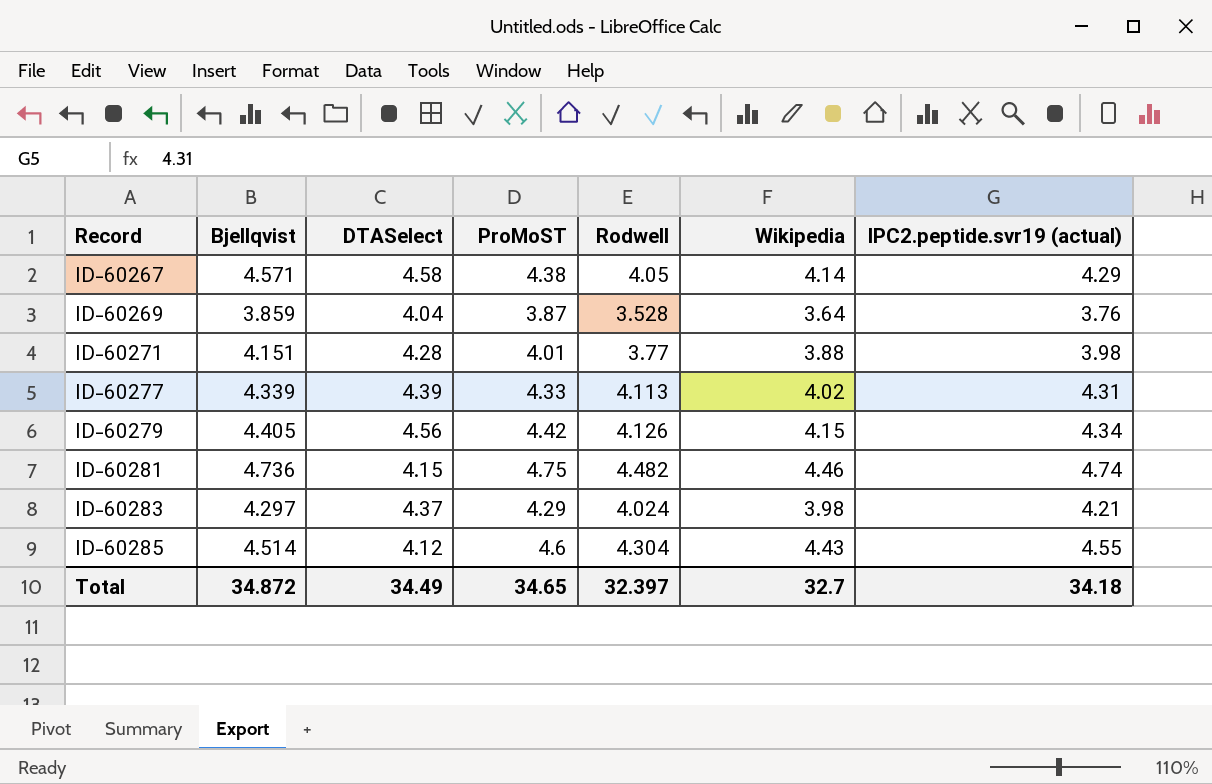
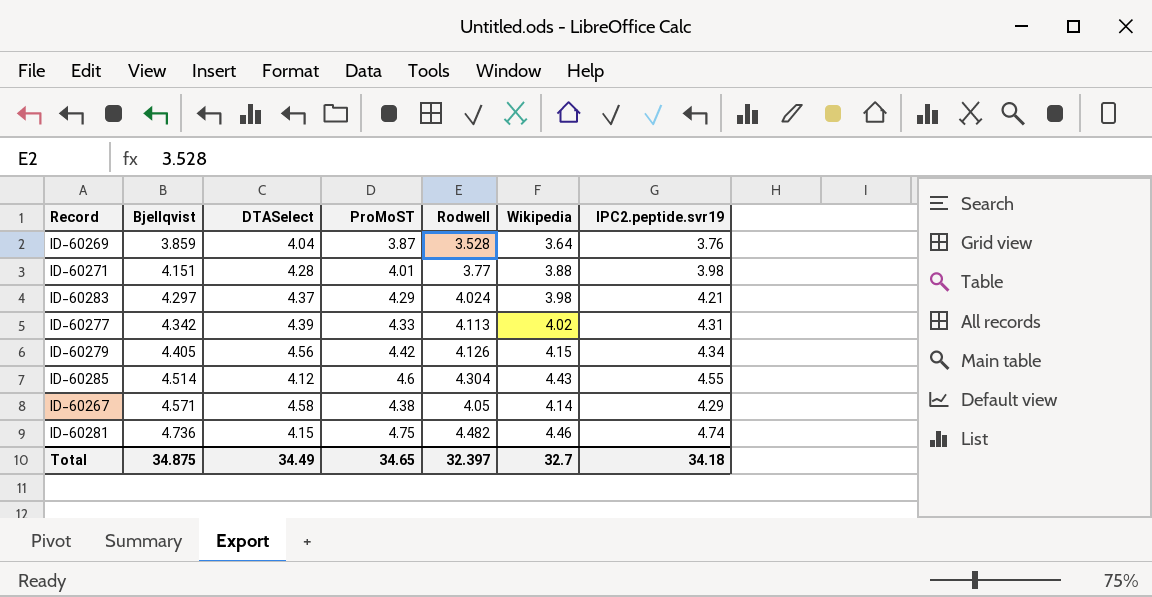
row order: Record ascending -> Bjellqvist ascending
column name: IPC2.peptide.svr19 (actual) -> IPC2.peptide.svr19
ID-60277 | Bjellqvist: 4.339 -> 4.342
Total | Bjellqvist: 34.872 -> 34.875

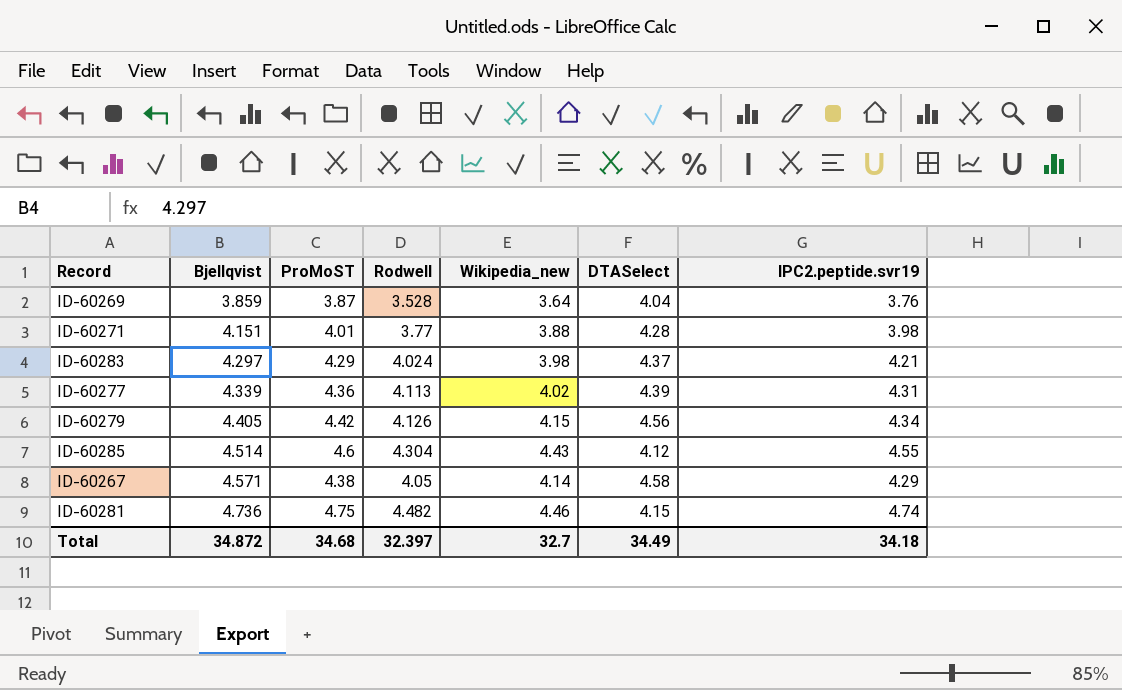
column name: Wikipedia -> Wikipedia_new
column DTASelect | position: 3 -> 6
ID-60277 | Bjellqvist: 4.342 -> 4.339
ID-60277 | ProMoST: 4.33 -> 4.36
Total | Bjellqvist: 34.875 -> 34.872
Total | ProMoST: 34.65 -> 34.68

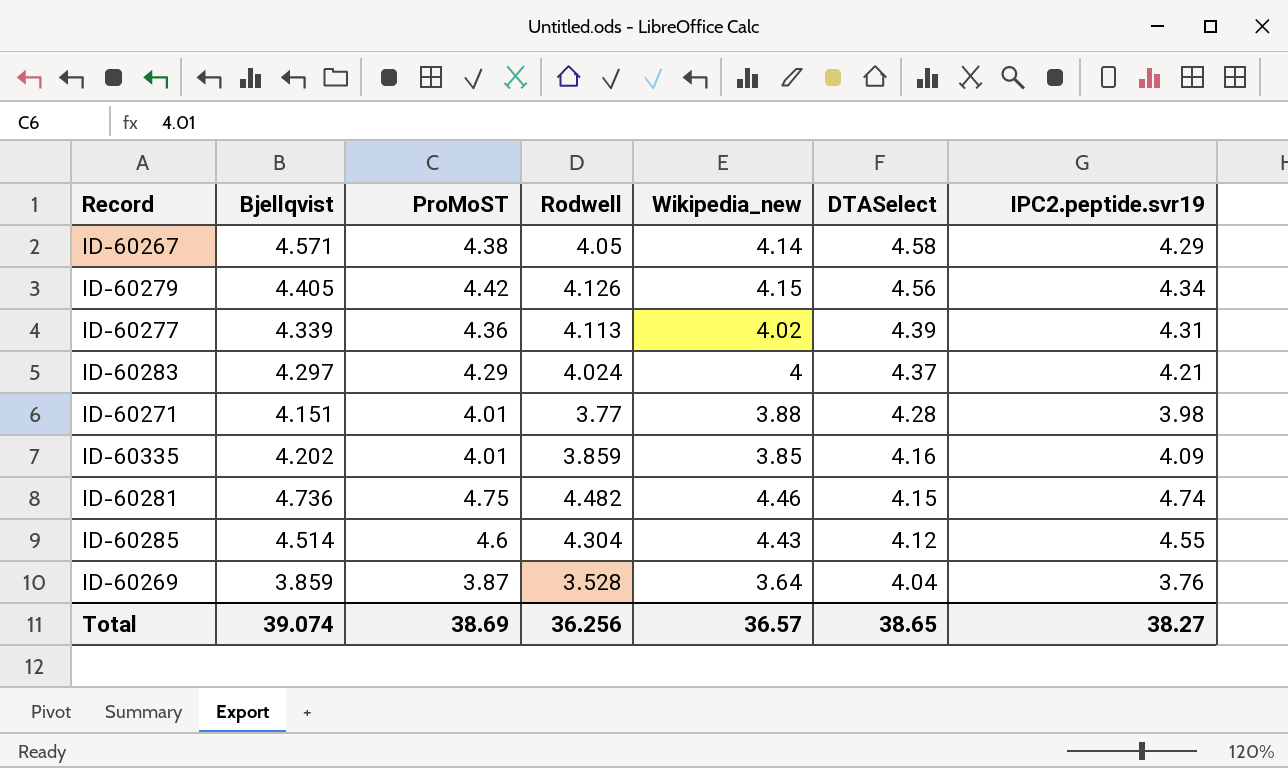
row order: Bjellqvist ascending -> DTASelect descending
ID-60283 | Wikipedia_new: 3.98 -> 4
row ID-60335: none -> 4.202 | 4.01 | 3.859 | 3.85 | 4.16 | 4.09
Total | Bjellqvist: 34.872 -> 39.074
Total | ProMoST: 34.68 -> 38.69
Total | Rodwell: 32.397 -> 36.256
Total | Wikipedia_new: 32.7 -> 36.57
Total | DTASelect: 34.49 -> 38.65
Total | IPC2.peptide.svr19: 34.18 -> 38.27

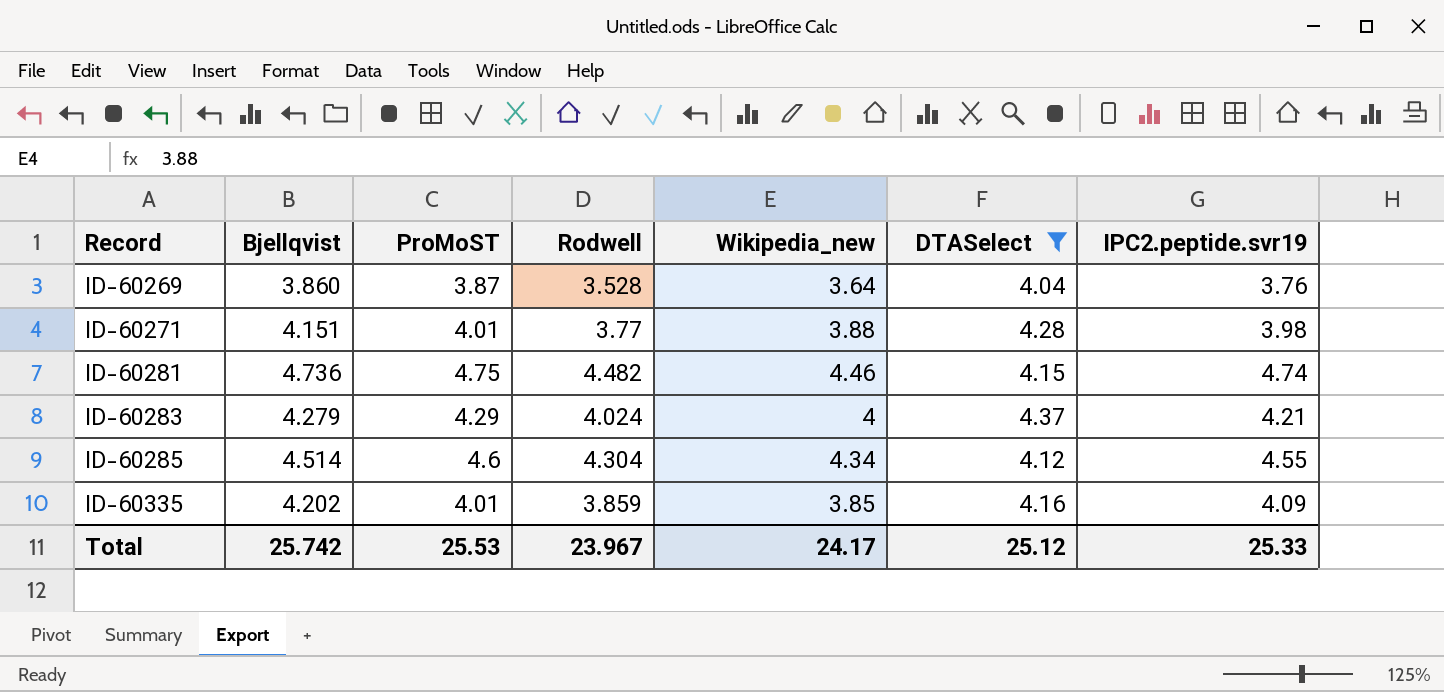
filter: none -> DTASelect <= 4.37
row order: DTASelect descending -> Record ascending
ID-60269 | Bjellqvist: 3.859 -> 3.860
ID-60283 | Bjellqvist: 4.297 -> 4.279
ID-60285 | Wikipedia_new: 4.43 -> 4.34
Total | Bjellqvist: 39.074 -> 25.742
Total | ProMoST: 38.69 -> 25.53
Total | Rodwell: 36.256 -> 23.967
Total | Wikipedia_new: 36.57 -> 24.17
Total | DTASelect: 38.65 -> 25.12
Total | IPC2.peptide.svr19: 38.27 -> 25.33

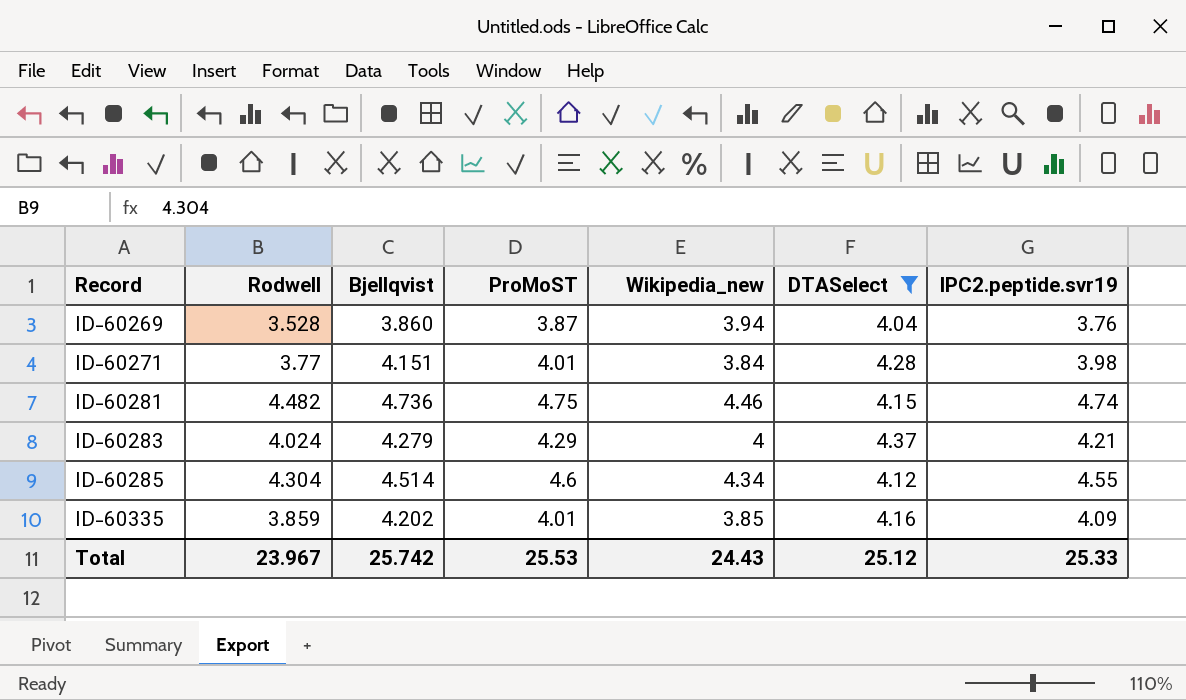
column Rodwell | position: 4 -> 2
ID-60269 | Wikipedia_new: 3.64 -> 3.94
ID-60271 | Wikipedia_new: 3.88 -> 3.84
Total | Wikipedia_new: 24.17 -> 24.43

